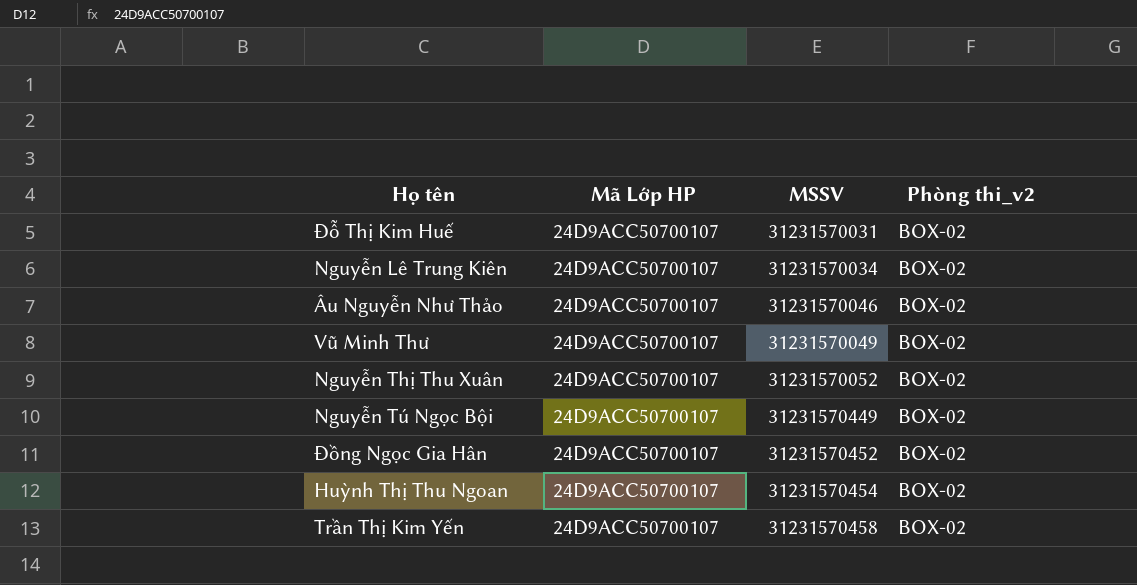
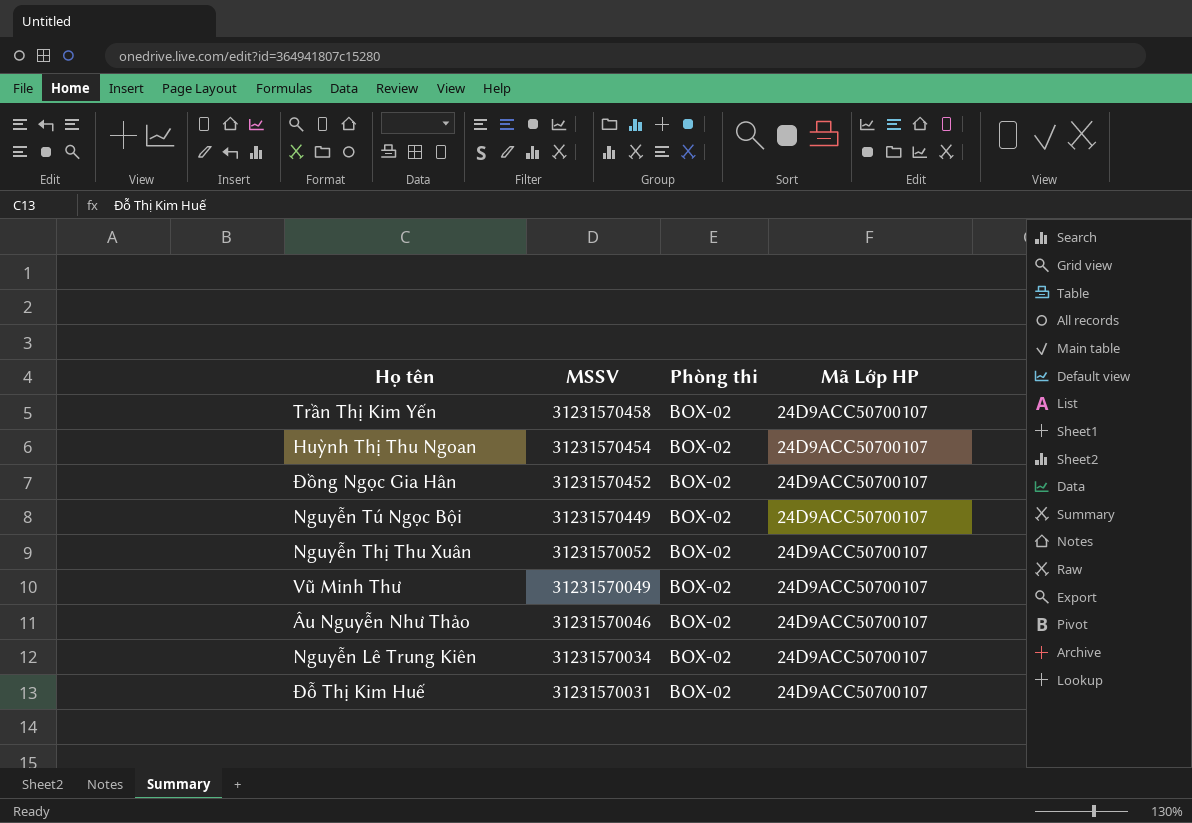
row order: MSSV ascending -> MSSV descending
column name: Phòng thi_v2 -> Phòng thi
column Mã Lớp HP | position: 2 -> 4

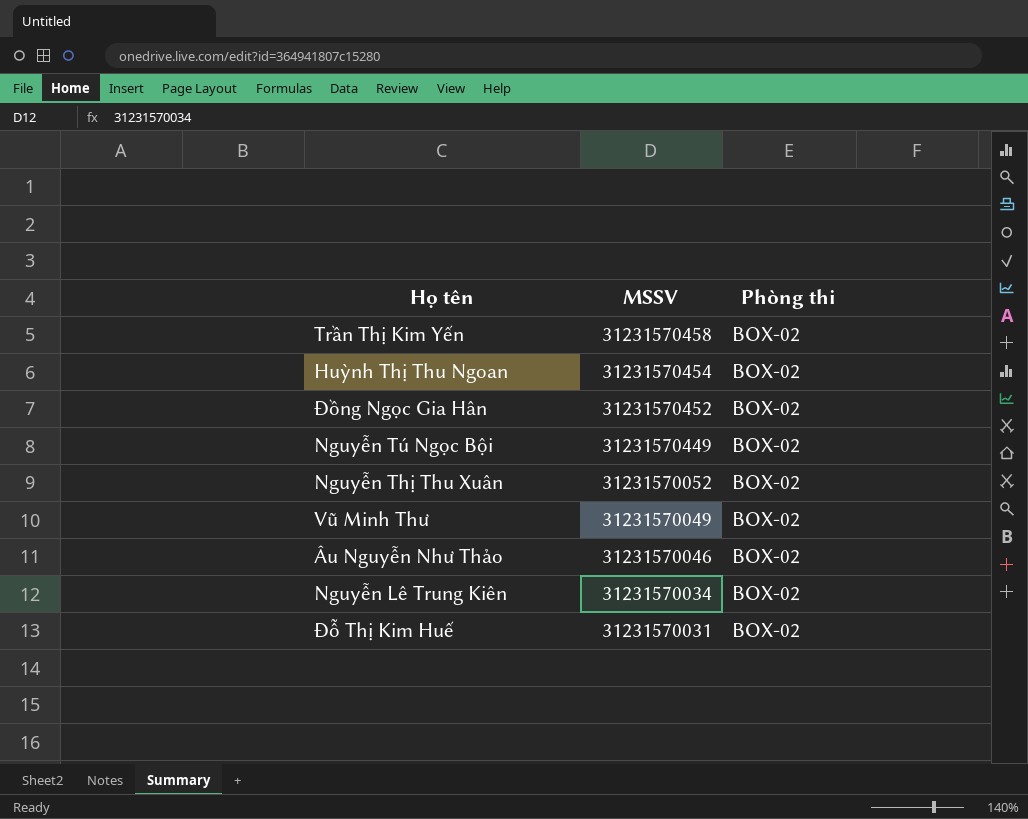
column Mã Lớp HP | position: 4 -> none

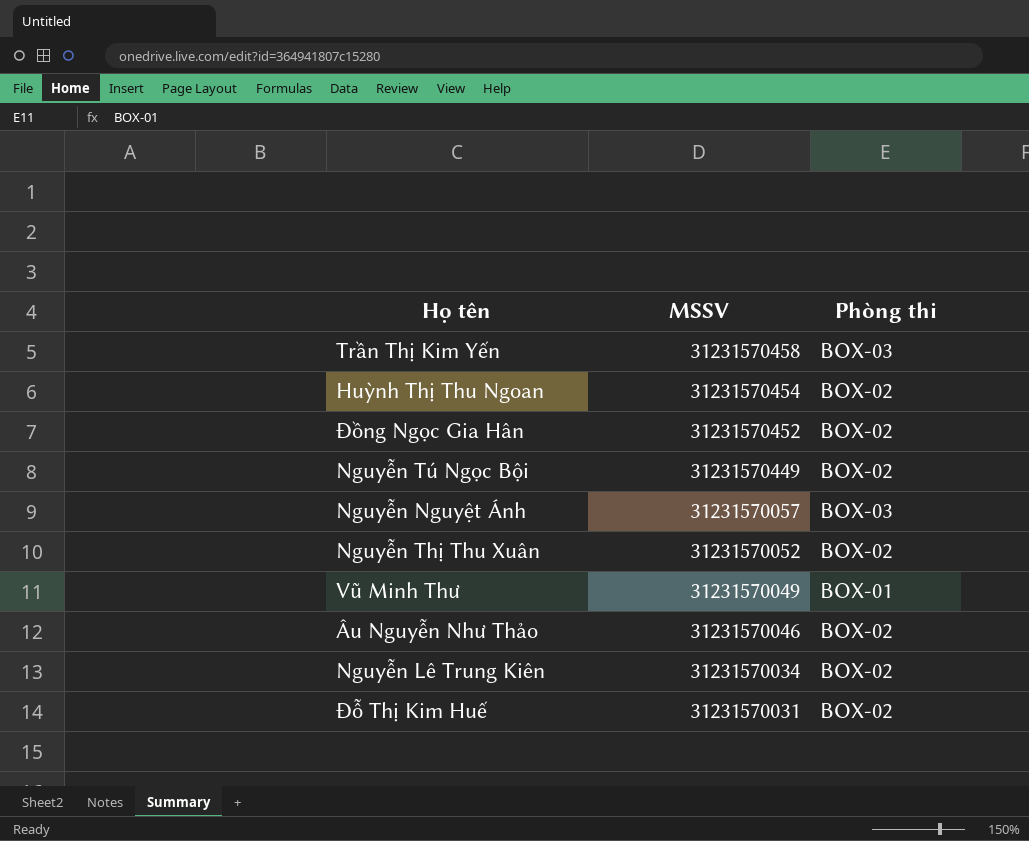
Trần Thị Kim Yến | Phòng thi: BOX-02 -> BOX-03
row Nguyễn Nguyệt Ánh: none -> 31231570057 | BOX-03
Vũ Minh Thư | Phòng thi: BOX-02 -> BOX-01

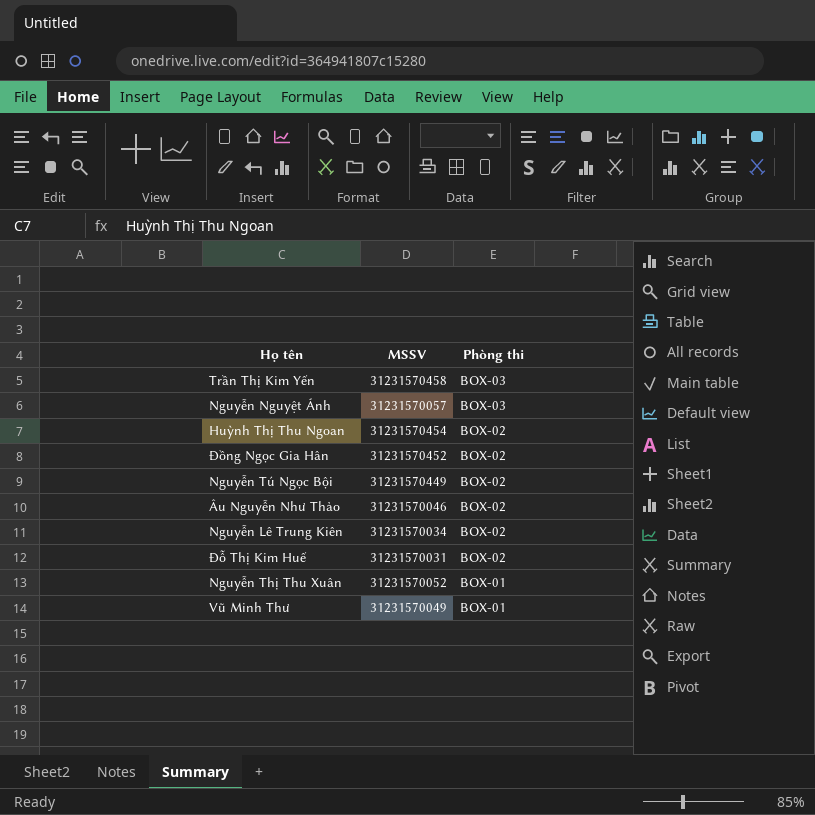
row order: MSSV descending -> Phòng thi descending
Nguyễn Thị Thu Xuân | Phòng thi: BOX-02 -> BOX-01

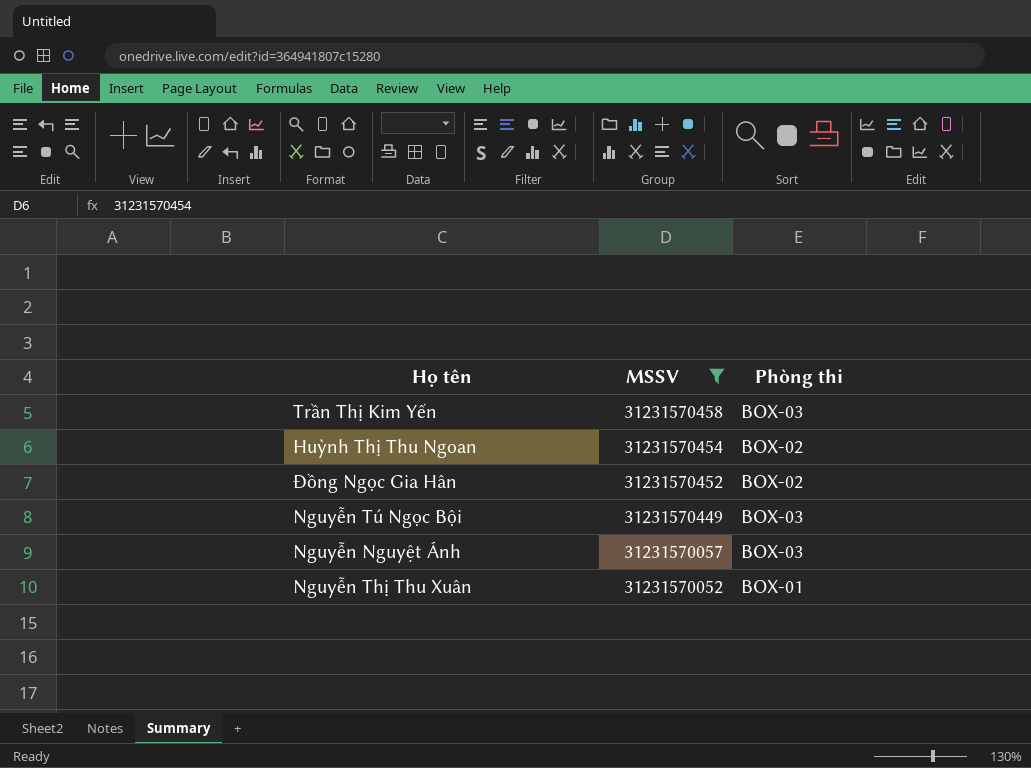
filter: none -> MSSV >= 31231570052
row order: Phòng thi descending -> MSSV descending
Nguyễn Tú Ngọc Bội | Phòng thi: BOX-02 -> BOX-03

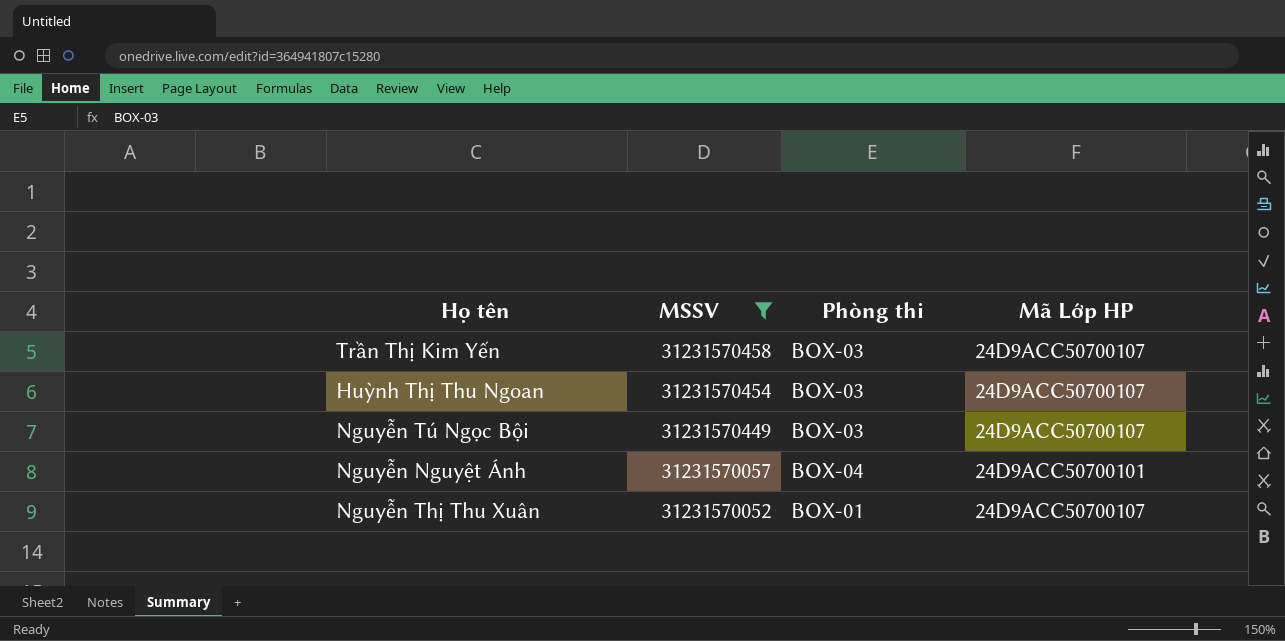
column Mã Lớp HP | position: none -> 4
row Đồng Ngọc Gia Hân: 31231570452 | BOX-02 -> none
Huỳnh Thị Thu Ngoan | Phòng thi: BOX-02 -> BOX-03
Nguyễn Nguyệt Ánh | Phòng thi: BOX-03 -> BOX-04

